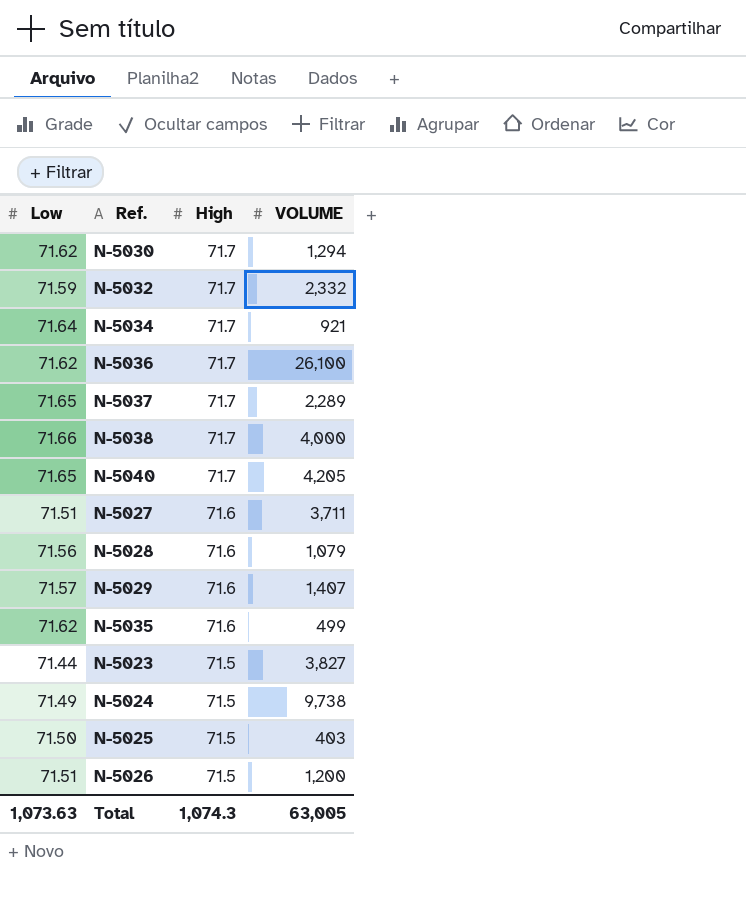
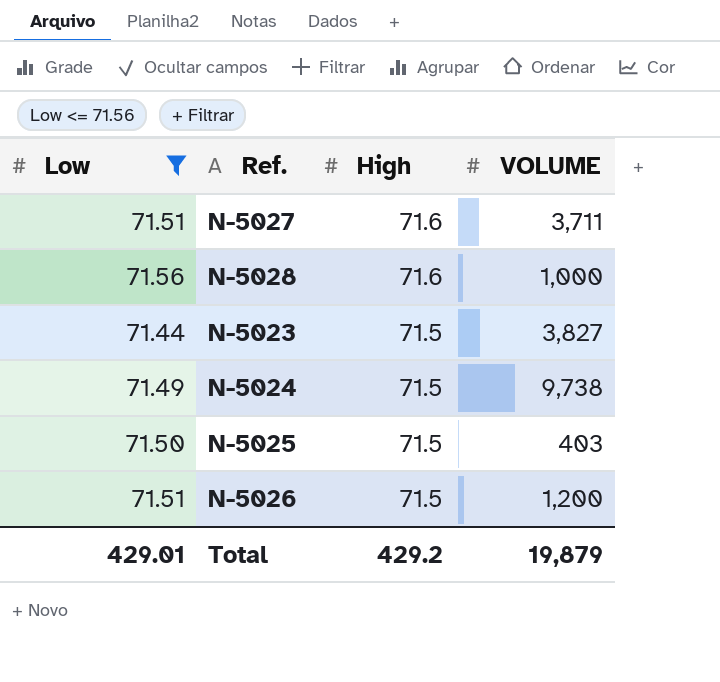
filter: none -> Low <= 71.56
N-5028 | VOLUME: 1,079 -> 1,000
Total | Low: 1,073.63 -> 429.01
Total | High: 1,074.3 -> 429.2
Total | VOLUME: 63,005 -> 19,879

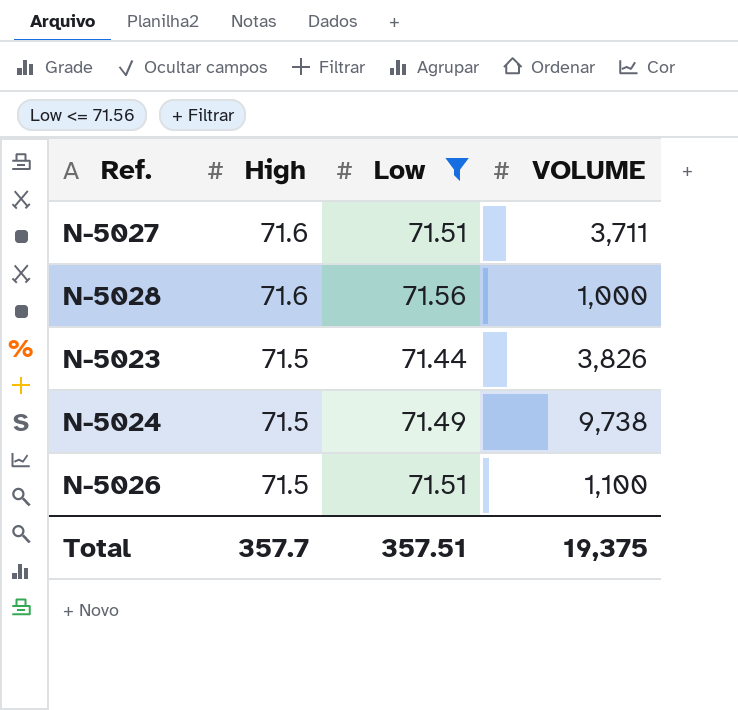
column Low | position: 1 -> 3
row N-5025: 71.50 | 71.5 | 403 -> none
N-5023 | VOLUME: 3,827 -> 3,826
N-5026 | VOLUME: 1,200 -> 1,100
Total | High: 429.2 -> 357.7
Total | Low: 429.01 -> 357.51
Total | VOLUME: 19,879 -> 19,375

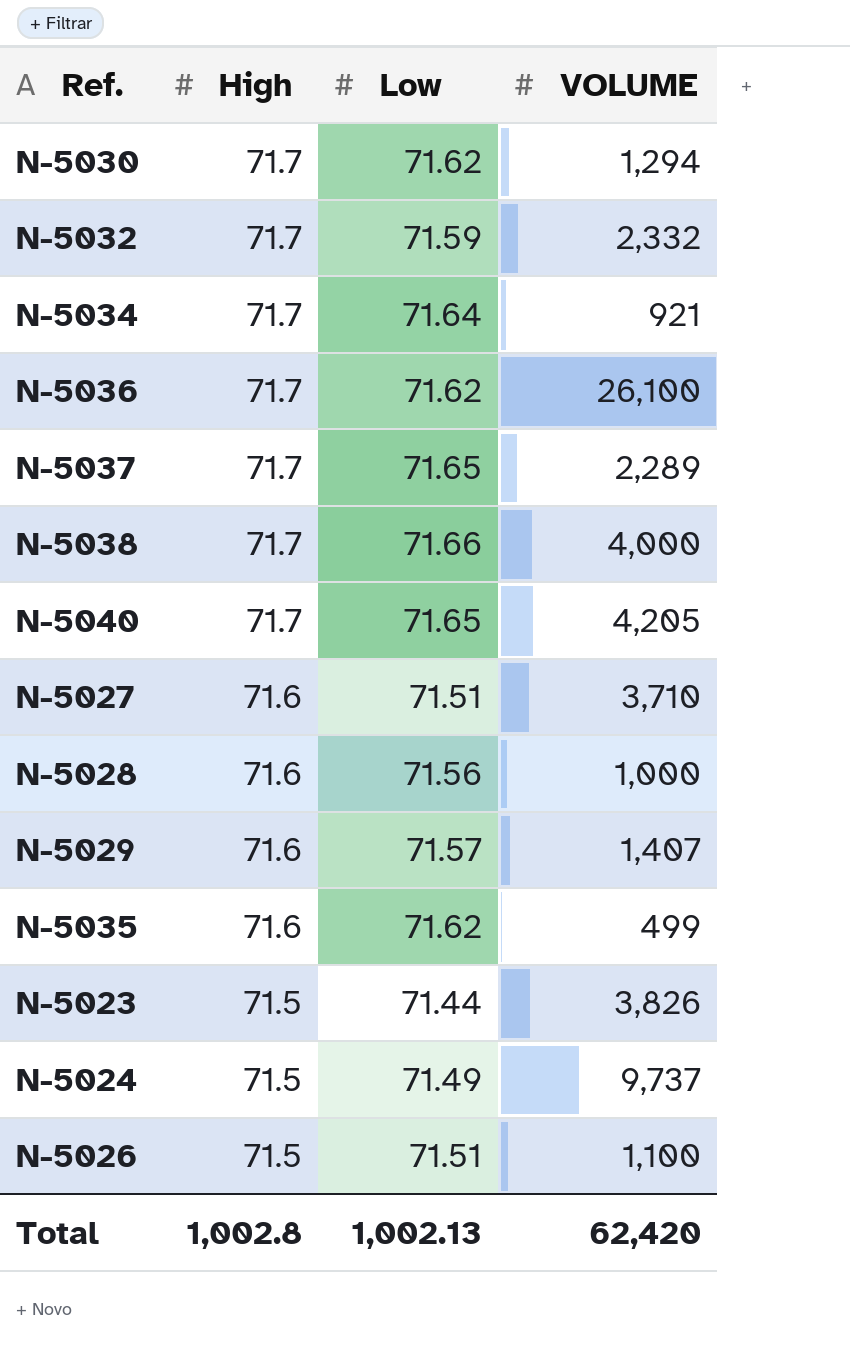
filter: Low <= 71.56 -> none
N-5027 | VOLUME: 3,711 -> 3,710
N-5024 | VOLUME: 9,738 -> 9,737
Total | High: 357.7 -> 1,002.8
Total | Low: 357.51 -> 1,002.13
Total | VOLUME: 19,375 -> 62,420

